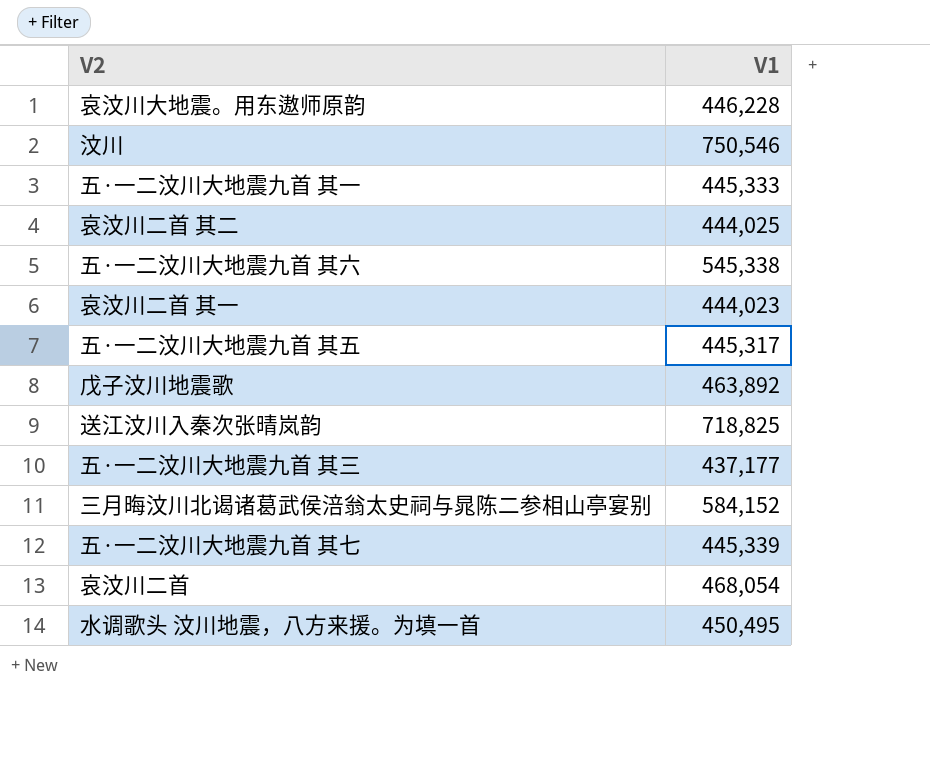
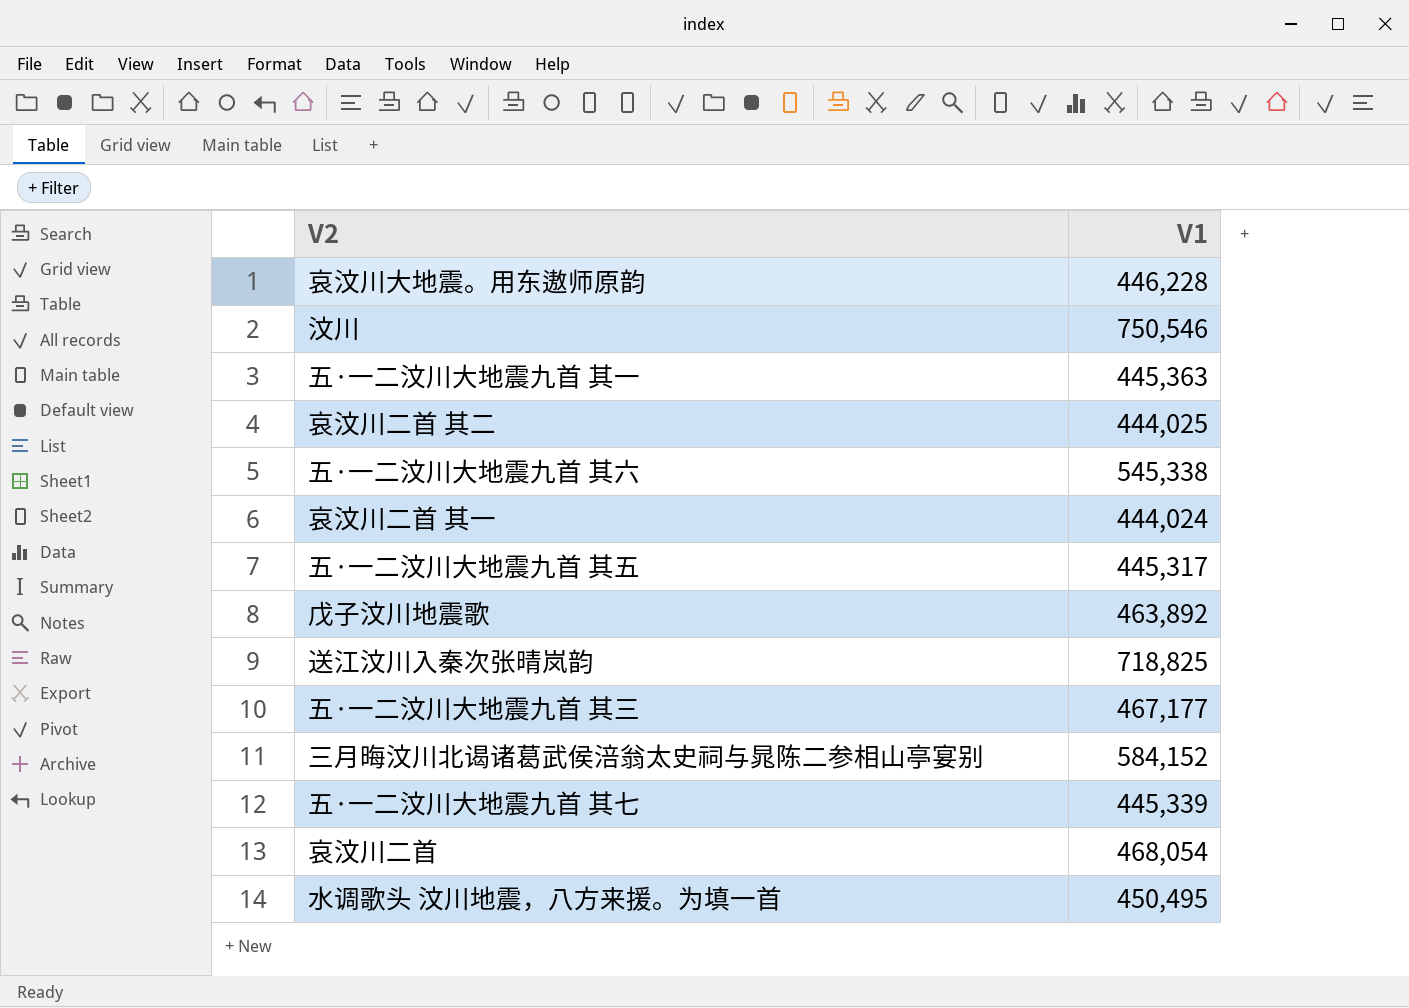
五·一二汶川大地震九首 其一 | V1: 445,333 -> 445,363
哀汶川二首 其一 | V1: 444,023 -> 444,024
五·一二汶川大地震九首 其三 | V1: 437,177 -> 467,177

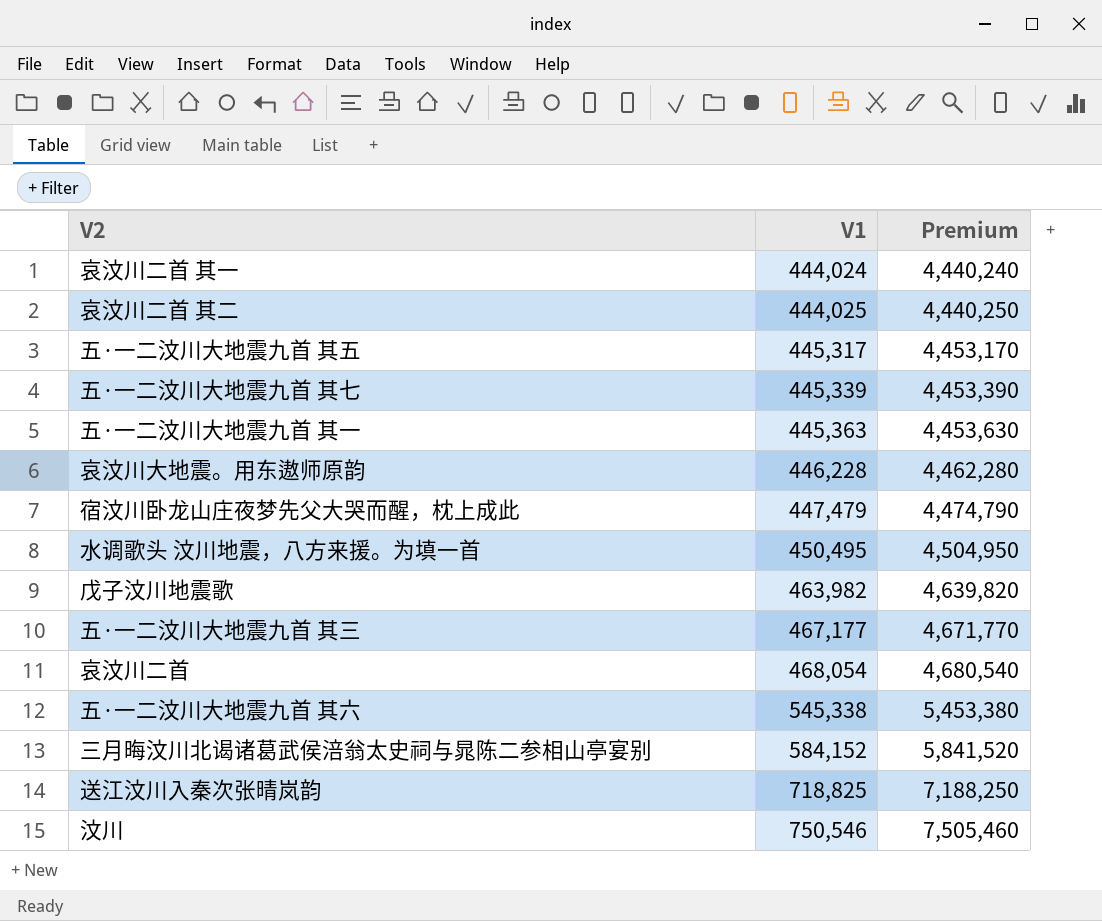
row order: none -> V1 ascending
column Premium | formula: none -> [V1] * 10
row 宿汶川卧龙山庄夜梦先父大哭而醒，枕上成此: none -> 447,479 | 4,474,790
戊子汶川地震歌 | V1: 463,892 -> 463,982

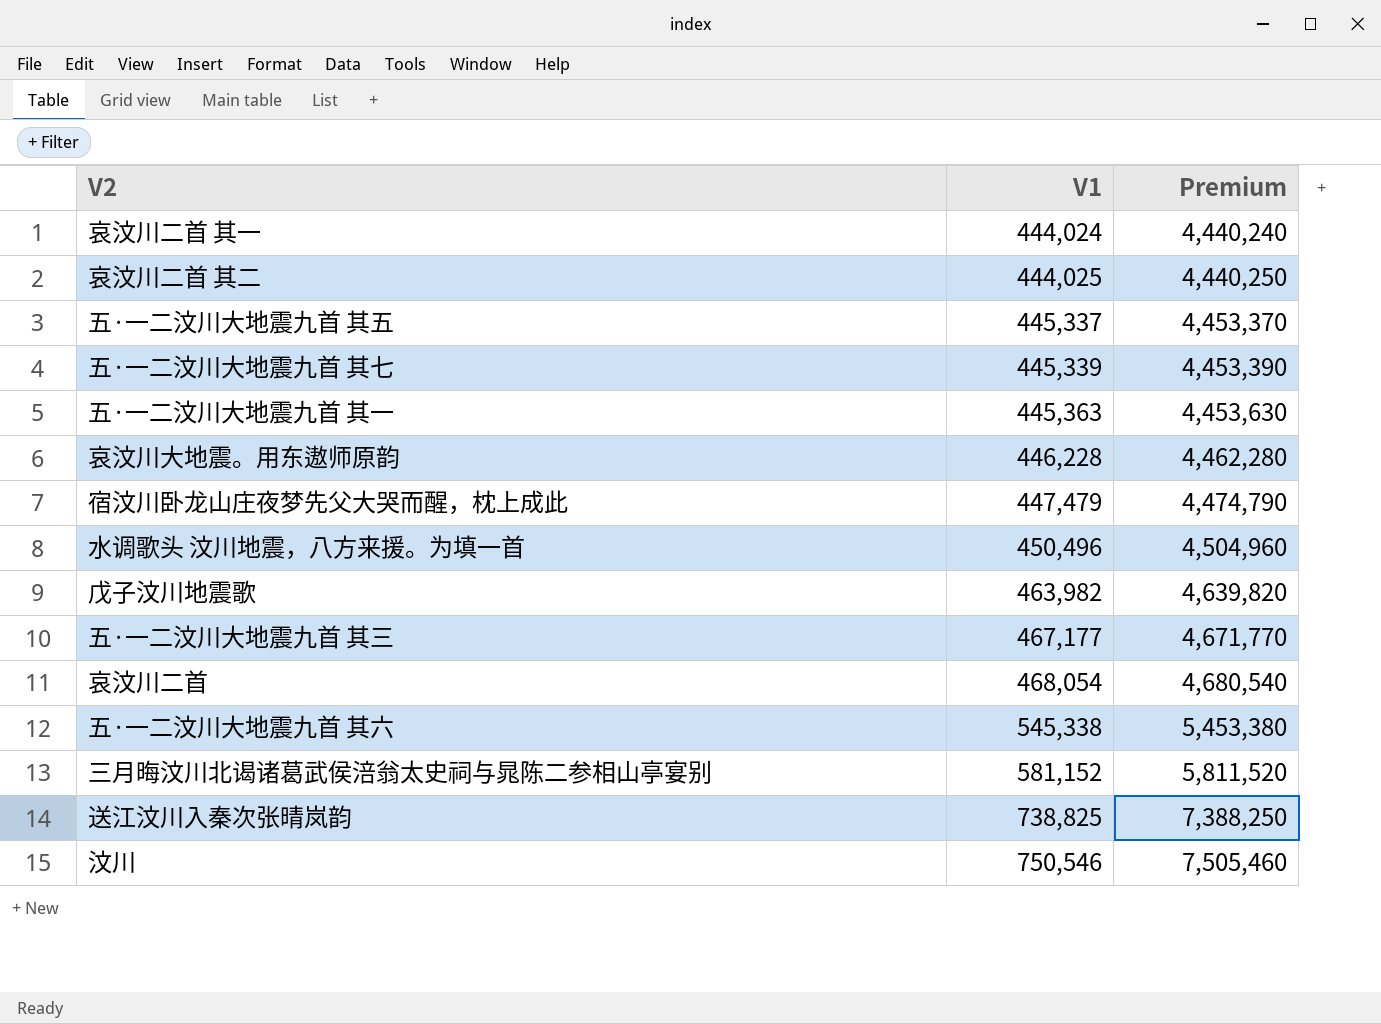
五·一二汶川大地震九首 其五 | V1: 445,317 -> 445,337
五·一二汶川大地震九首 其五 | Premium: 4,453,170 -> 4,453,370
水调歌头 汶川地震，八方来援。为填一首 | V1: 450,495 -> 450,496
水调歌头 汶川地震，八方来援。为填一首 | Premium: 4,504,950 -> 4,504,960
三月晦汶川北谒诸葛武侯涪翁太史祠与晁陈二参相山亭宴别 | V1: 584,152 -> 581,152
三月晦汶川北谒诸葛武侯涪翁太史祠与晁陈二参相山亭宴别 | Premium: 5,841,520 -> 5,811,520
送江汶川入秦次张晴岚韵 | V1: 718,825 -> 738,825
送江汶川入秦次张晴岚韵 | Premium: 7,188,250 -> 7,388,250

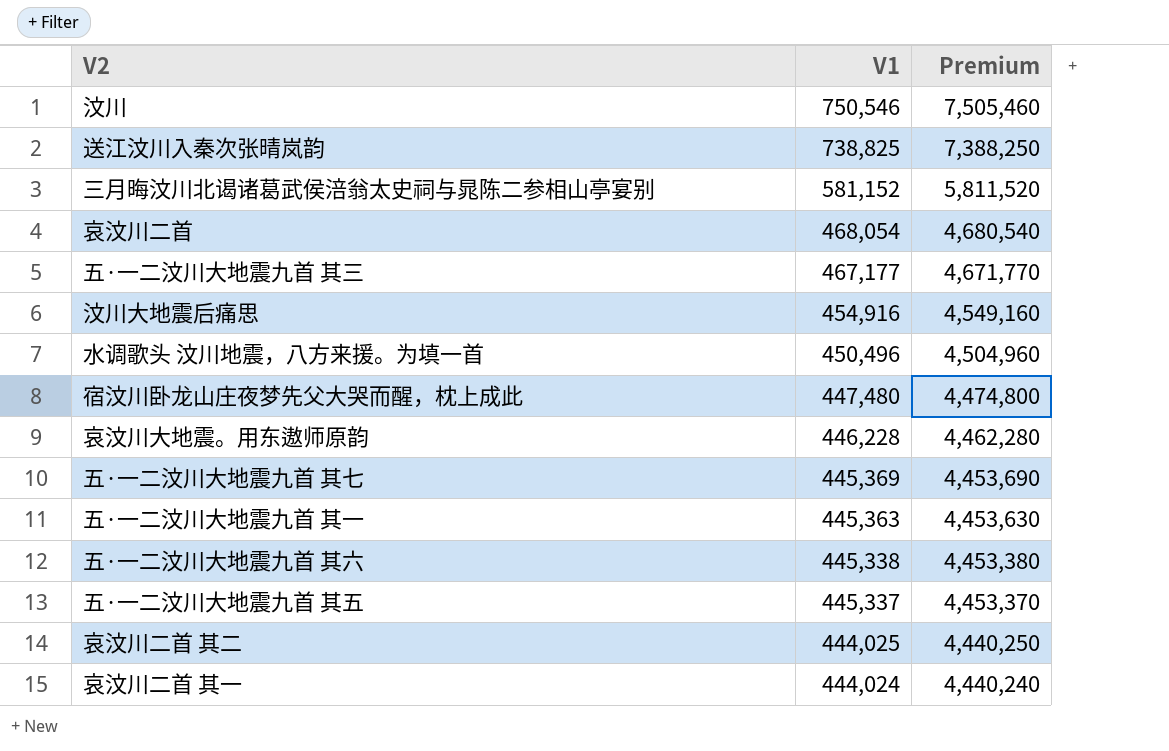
row order: V1 ascending -> V1 descending
row 戊子汶川地震歌: 463,982 | 4,639,820 -> none
row 汶川大地震后痛思: none -> 454,916 | 4,549,160
宿汶川卧龙山庄夜梦先父大哭而醒，枕上成此 | V1: 447,479 -> 447,480
宿汶川卧龙山庄夜梦先父大哭而醒，枕上成此 | Premium: 4,474,790 -> 4,474,800
五·一二汶川大地震九首 其七 | V1: 445,339 -> 445,369
五·一二汶川大地震九首 其七 | Premium: 4,453,390 -> 4,453,690
五·一二汶川大地震九首 其六 | V1: 545,338 -> 445,338
五·一二汶川大地震九首 其六 | Premium: 5,453,380 -> 4,453,380

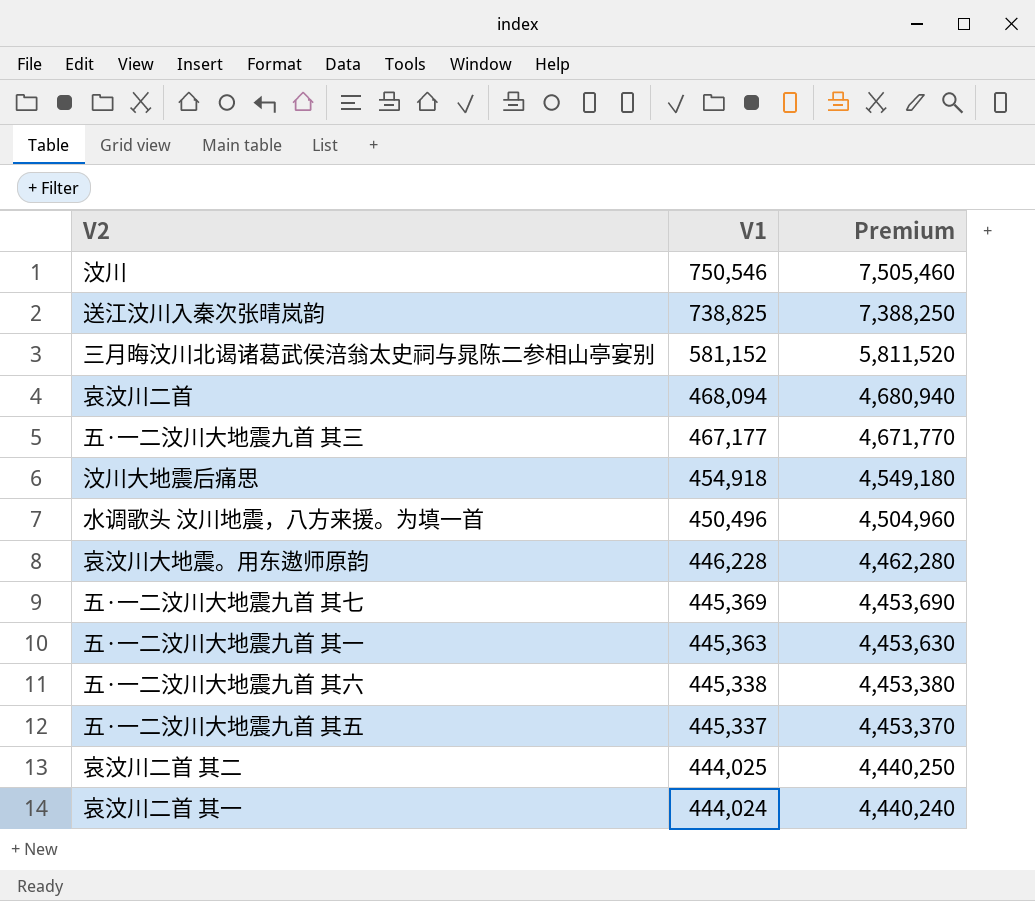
row 宿汶川卧龙山庄夜梦先父大哭而醒，枕上成此: 447,480 | 4,474,800 -> none
哀汶川二首 | V1: 468,054 -> 468,094
哀汶川二首 | Premium: 4,680,540 -> 4,680,940
汶川大地震后痛思 | V1: 454,916 -> 454,918
汶川大地震后痛思 | Premium: 4,549,160 -> 4,549,180

